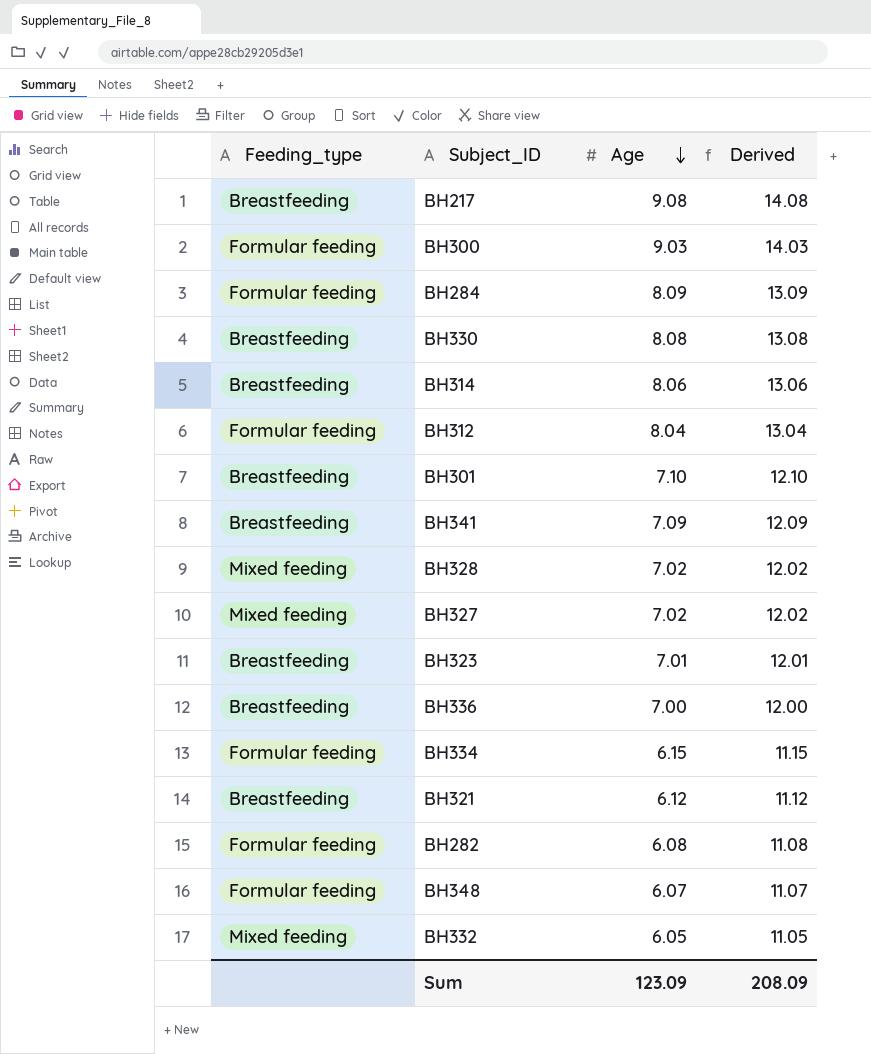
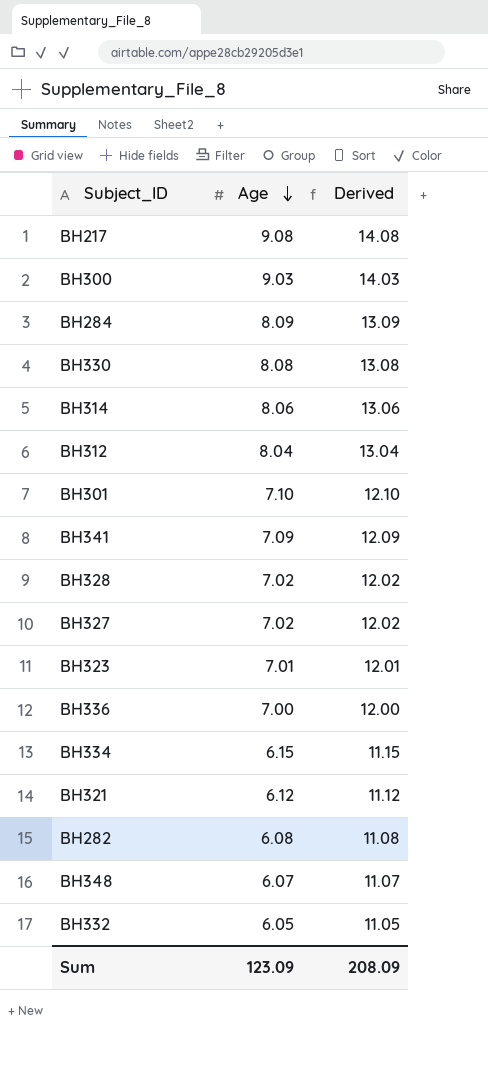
column Feeding_type | position: 1 -> none

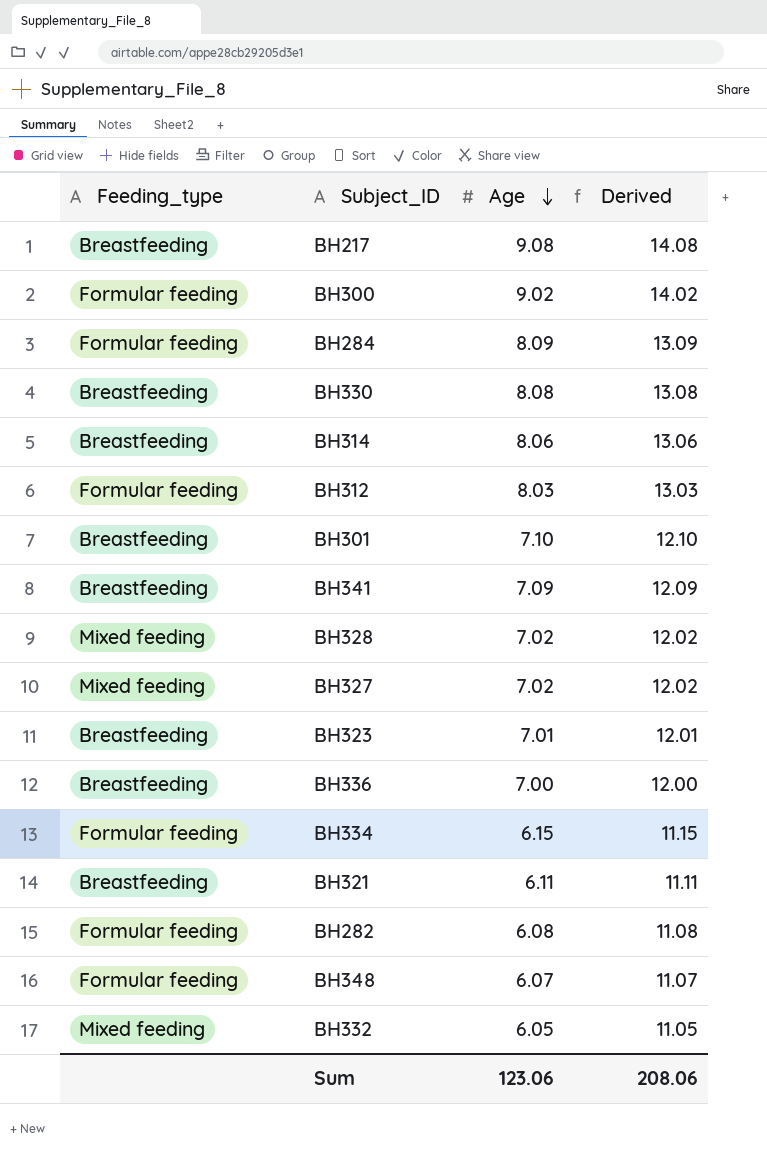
column Feeding_type | position: none -> 1
BH300 | Age: 9.03 -> 9.02
BH300 | Derived: 14.03 -> 14.02
BH312 | Age: 8.04 -> 8.03
BH312 | Derived: 13.04 -> 13.03
BH321 | Age: 6.12 -> 6.11
BH321 | Derived: 11.12 -> 11.11
Sum | Age: 123.09 -> 123.06
Sum | Derived: 208.09 -> 208.06

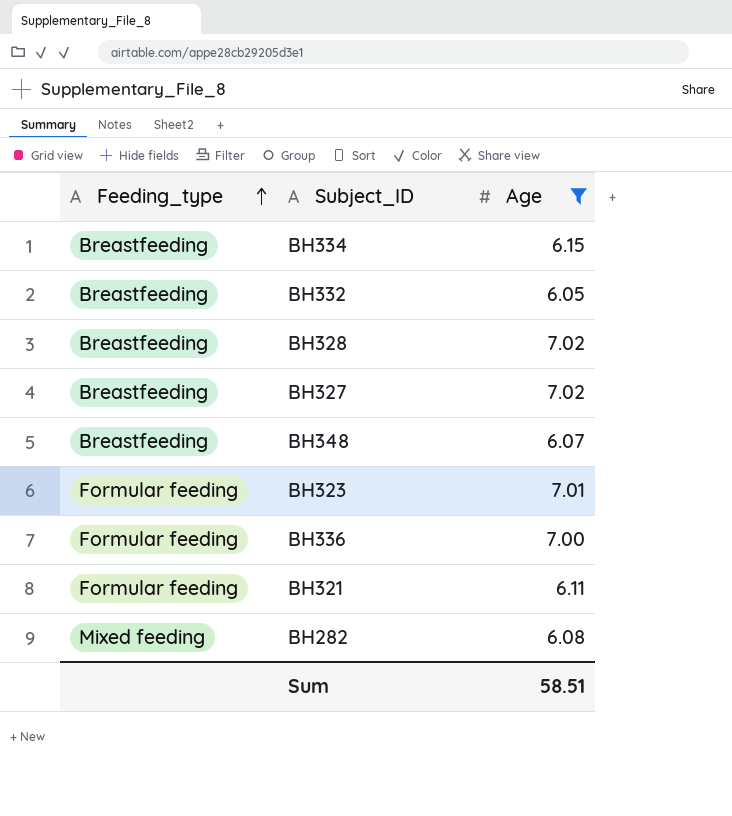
filter: none -> Age <= 7.02
row order: Age descending -> Feeding_type ascending
column Derived | formula: [Age] + 5 -> none
BH334 | Feeding_type: Formular feeding -> Breastfeeding
BH332 | Feeding_type: Mixed feeding -> Breastfeeding
BH328 | Feeding_type: Mixed feeding -> Breastfeeding
BH327 | Feeding_type: Mixed feeding -> Breastfeeding
BH348 | Feeding_type: Formular feeding -> Breastfeeding
BH323 | Feeding_type: Breastfeeding -> Formular feeding
BH336 | Feeding_type: Breastfeeding -> Formular feeding
BH321 | Feeding_type: Breastfeeding -> Formular feeding
BH282 | Feeding_type: Formular feeding -> Mixed feeding
Sum | Age: 123.06 -> 58.51

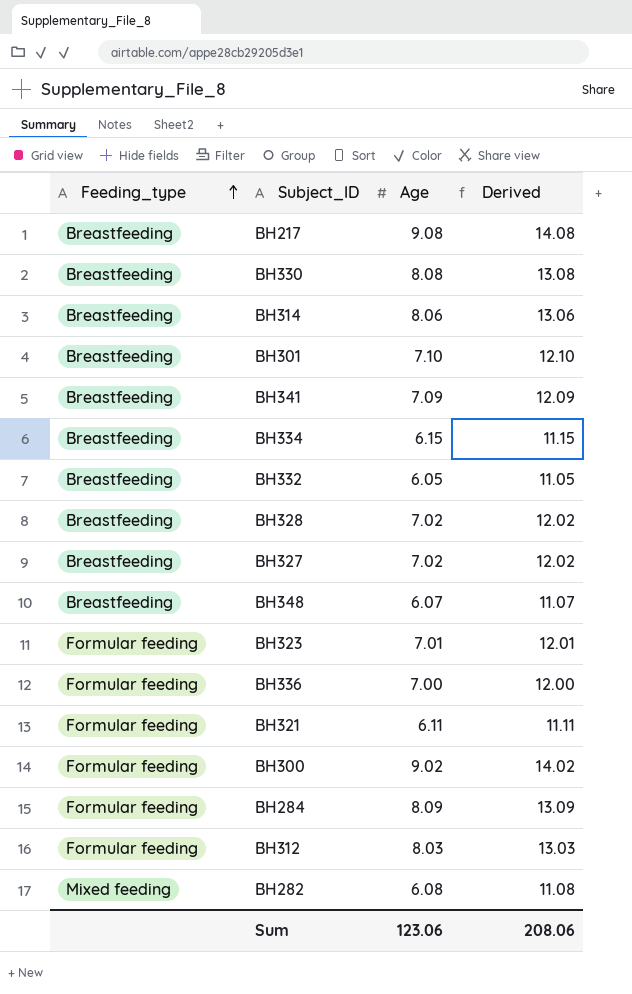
filter: Age <= 7.02 -> none
column Derived | formula: none -> [Age] + 5
Sum | Age: 58.51 -> 123.06

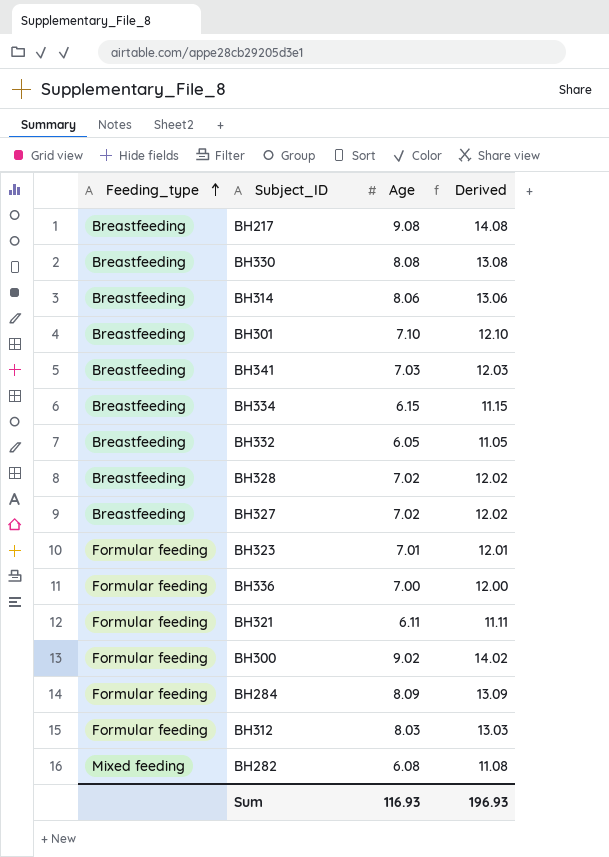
row BH348: Breastfeeding | 6.07 | 11.07 -> none
BH341 | Age: 7.09 -> 7.03
BH341 | Derived: 12.09 -> 12.03
Sum | Age: 123.06 -> 116.93
Sum | Derived: 208.06 -> 196.93

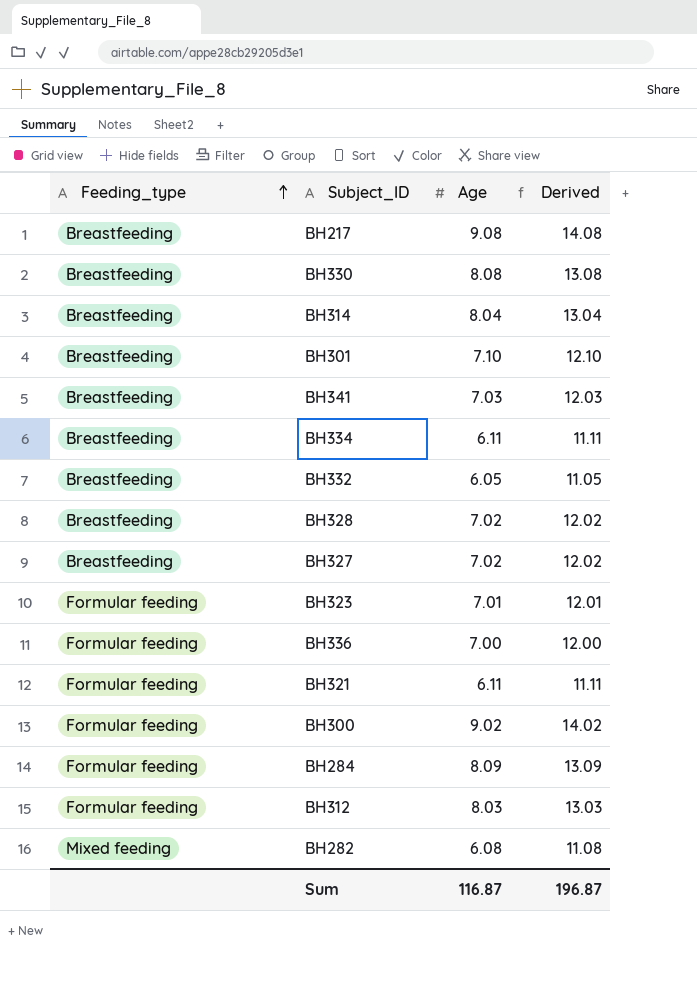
BH314 | Age: 8.06 -> 8.04
BH314 | Derived: 13.06 -> 13.04
BH334 | Age: 6.15 -> 6.11
BH334 | Derived: 11.15 -> 11.11
Sum | Age: 116.93 -> 116.87
Sum | Derived: 196.93 -> 196.87

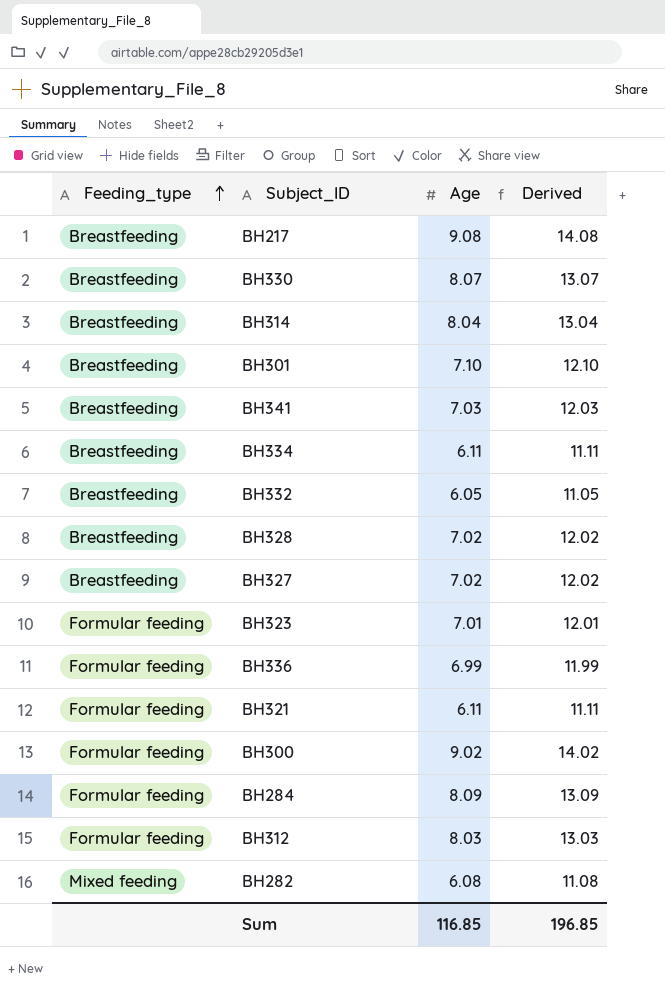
BH330 | Age: 8.08 -> 8.07
BH330 | Derived: 13.08 -> 13.07
BH336 | Age: 7.00 -> 6.99
BH336 | Derived: 12.00 -> 11.99
Sum | Age: 116.87 -> 116.85
Sum | Derived: 196.87 -> 196.85

